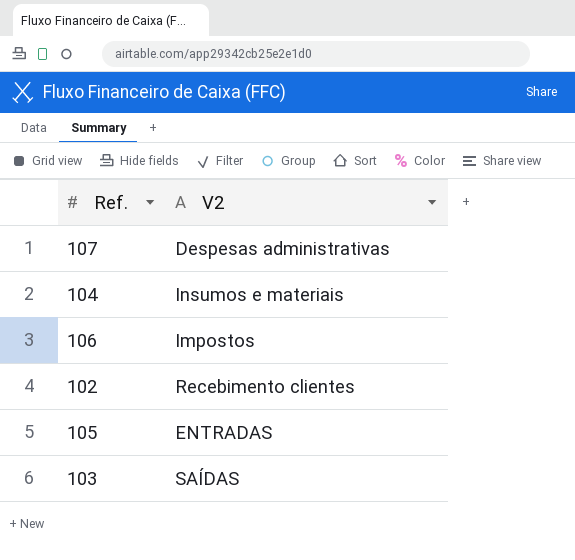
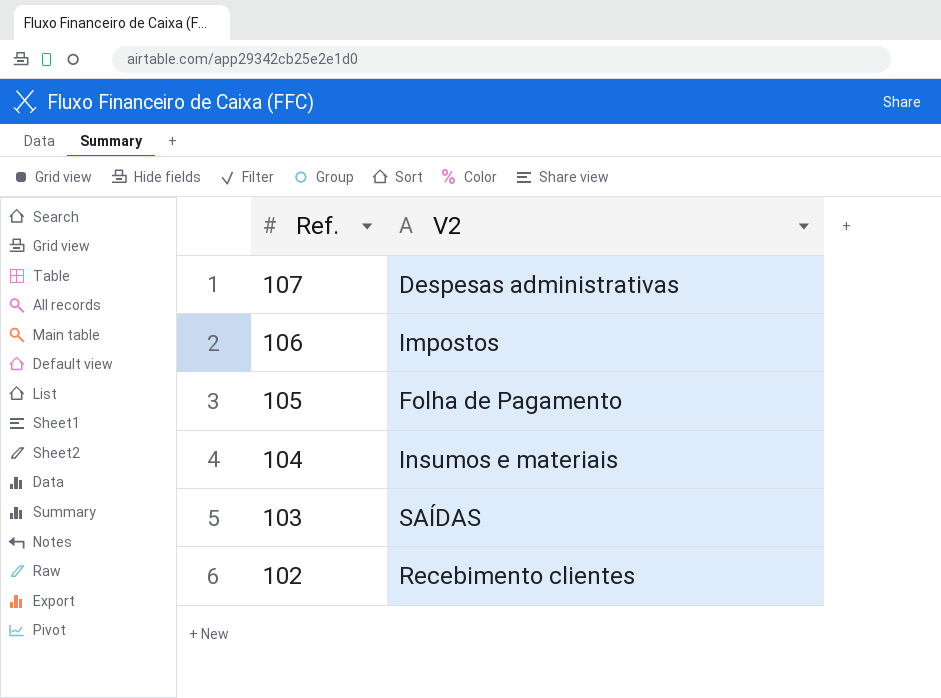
row order: none -> Ref. descending
105 | V2: ENTRADAS -> Folha de Pagamento

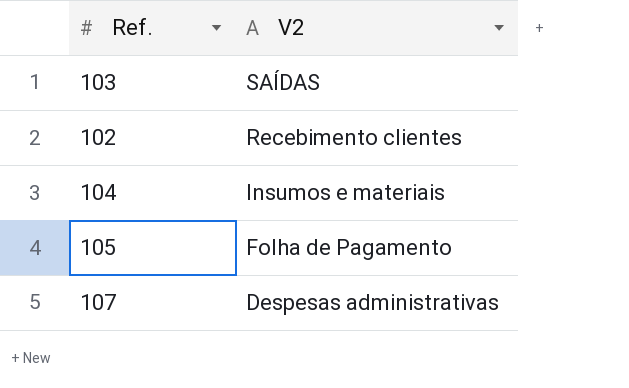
row order: Ref. descending -> V2 descending
row 106: Impostos -> none

